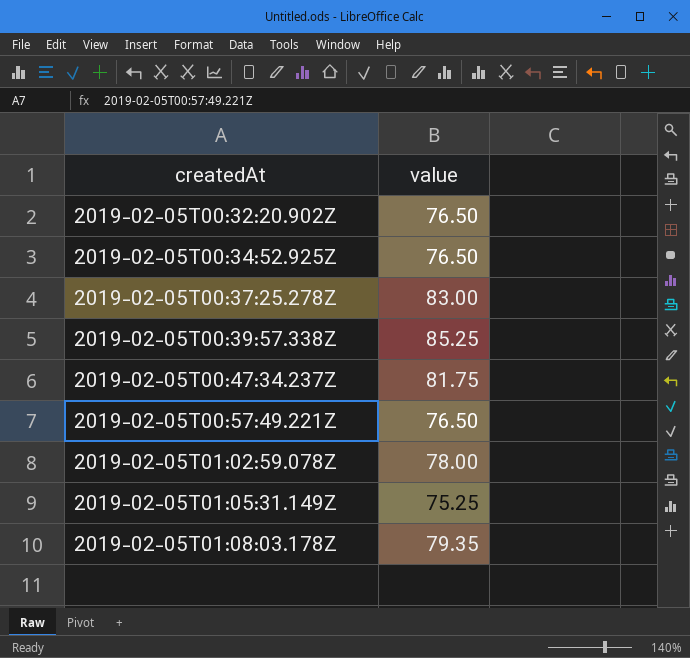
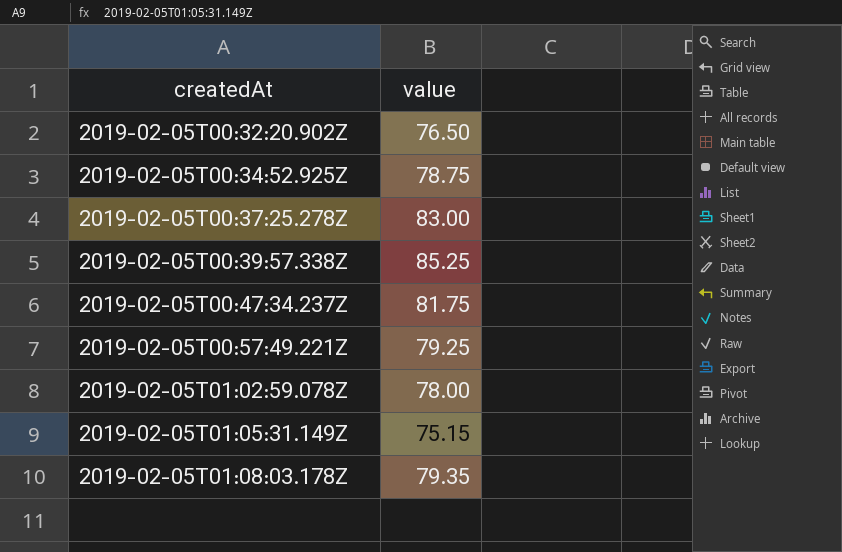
2019-02-05T00:34:52.925Z | value: 76.50 -> 78.75
2019-02-05T00:57:49.221Z | value: 76.50 -> 79.25
2019-02-05T01:05:31.149Z | value: 75.25 -> 75.15

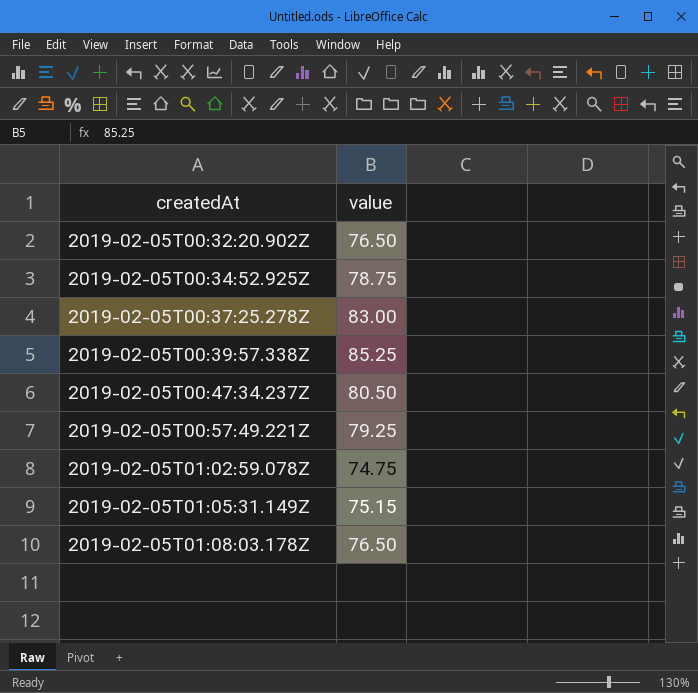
2019-02-05T00:47:34.237Z | value: 81.75 -> 80.50
2019-02-05T01:02:59.078Z | value: 78.00 -> 74.75
2019-02-05T01:08:03.178Z | value: 79.35 -> 76.50

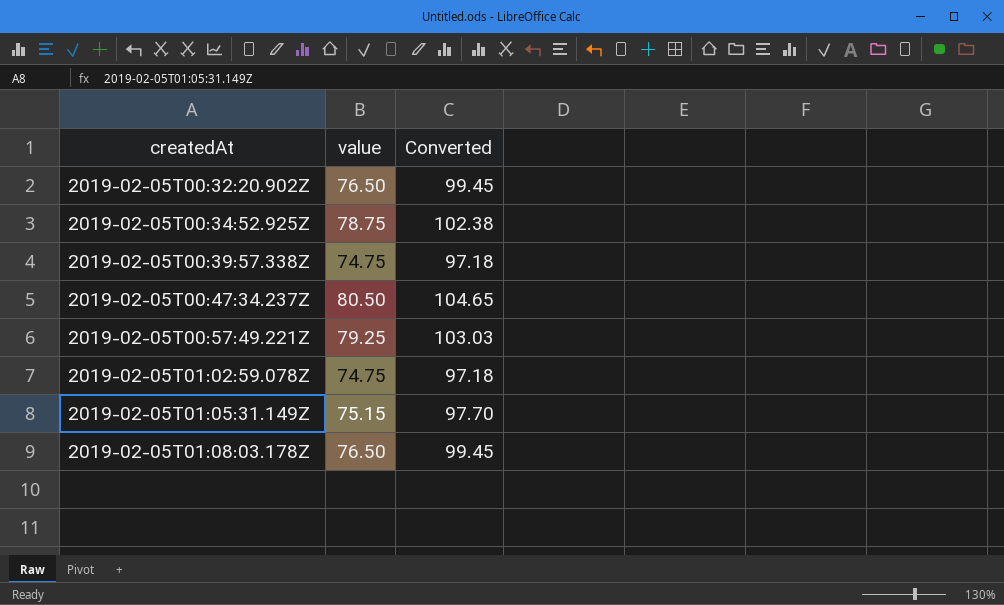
column Converted | formula: none -> [value] * 1.3
row 2019-02-05T00:37:25.278Z: 83.00 -> none
2019-02-05T00:39:57.338Z | value: 85.25 -> 74.75

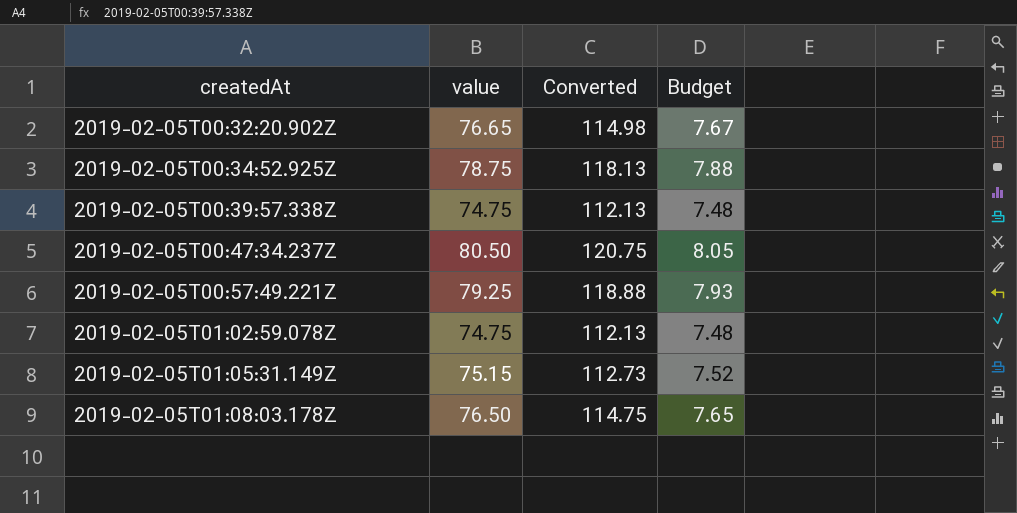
column Converted | formula: [value] * 1.3 -> [value] * 1.5
column Budget | formula: none -> [value] * 0.1
2019-02-05T00:32:20.902Z | value: 76.50 -> 76.65

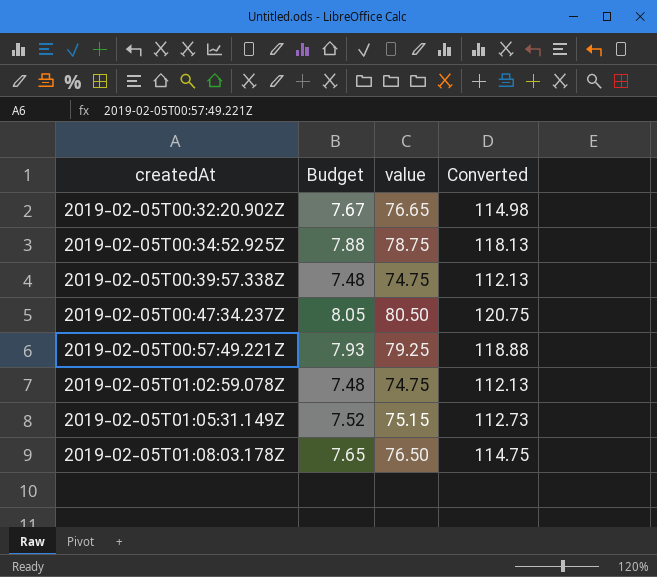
column Budget | position: 4 -> 2

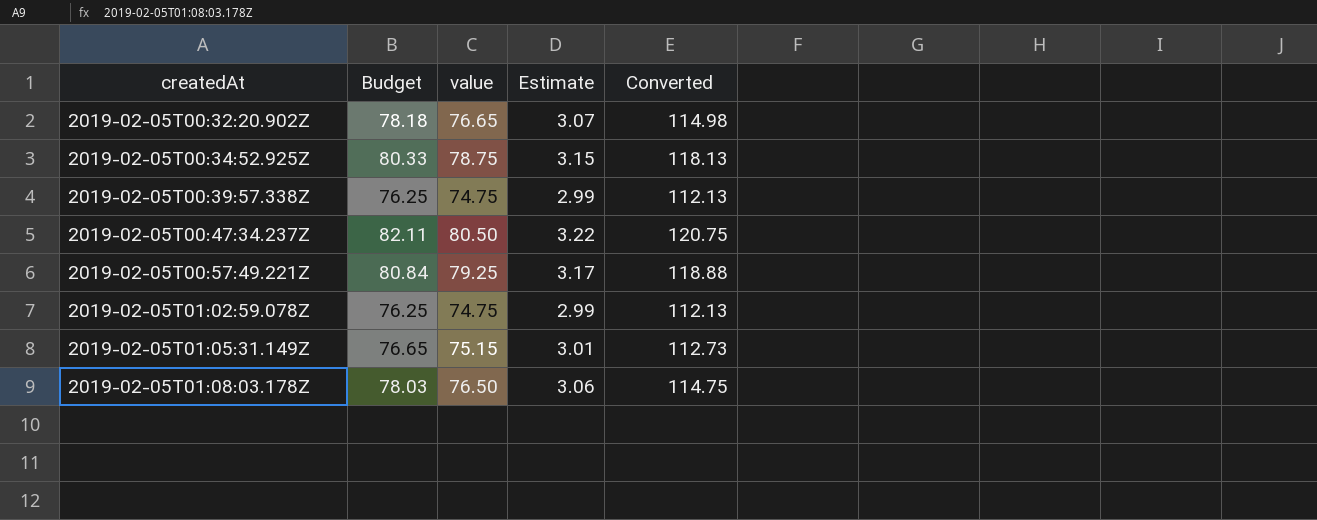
column Budget | formula: [value] * 0.1 -> [value] * 1.02
column Estimate | formula: none -> [value] * 0.04

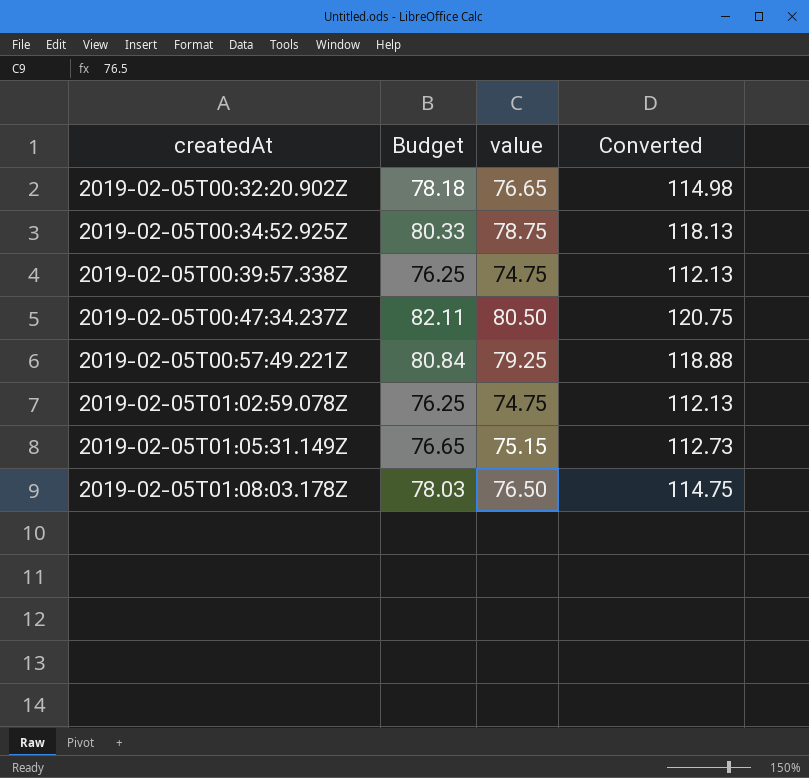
column Estimate | formula: [value] * 0.04 -> none

